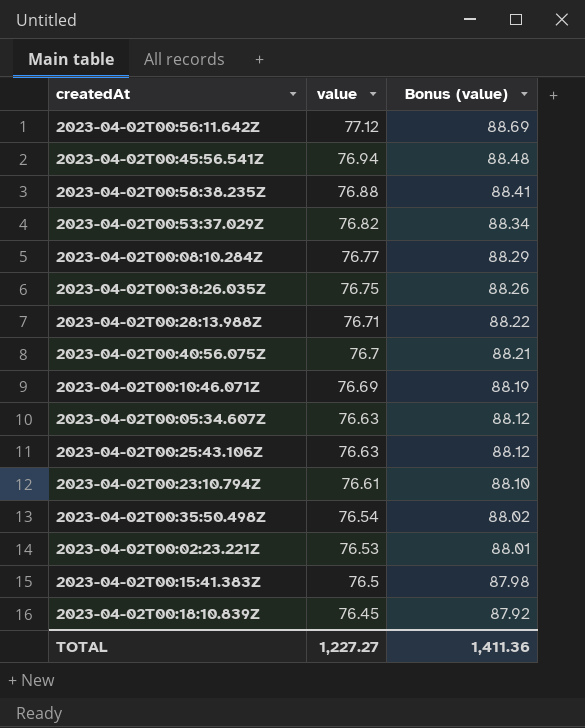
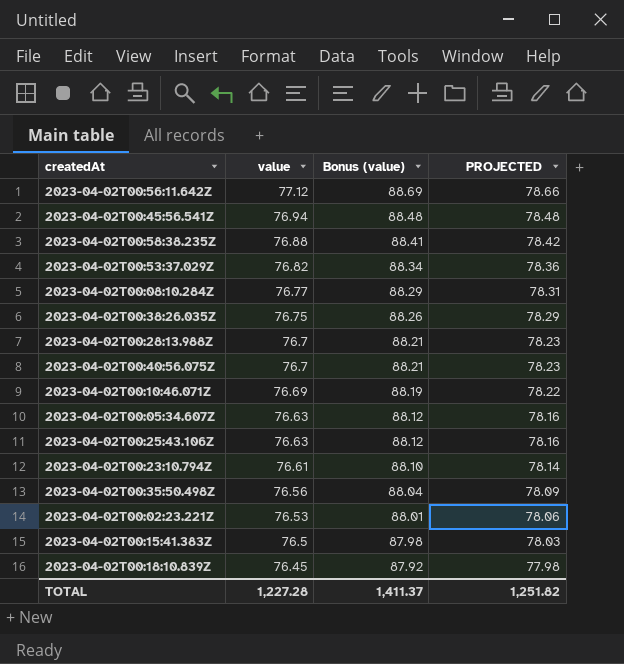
column PROJECTED | formula: none -> [value] * 1.02
2023-04-02T00:28:13.988Z | value: 76.71 -> 76.7
2023-04-02T00:28:13.988Z | Bonus (value): 88.22 -> 88.21
2023-04-02T00:35:50.498Z | value: 76.54 -> 76.56
2023-04-02T00:35:50.498Z | Bonus (value): 88.02 -> 88.04
TOTAL | value: 1,227.27 -> 1,227.28
TOTAL | Bonus (value): 1,411.36 -> 1,411.37

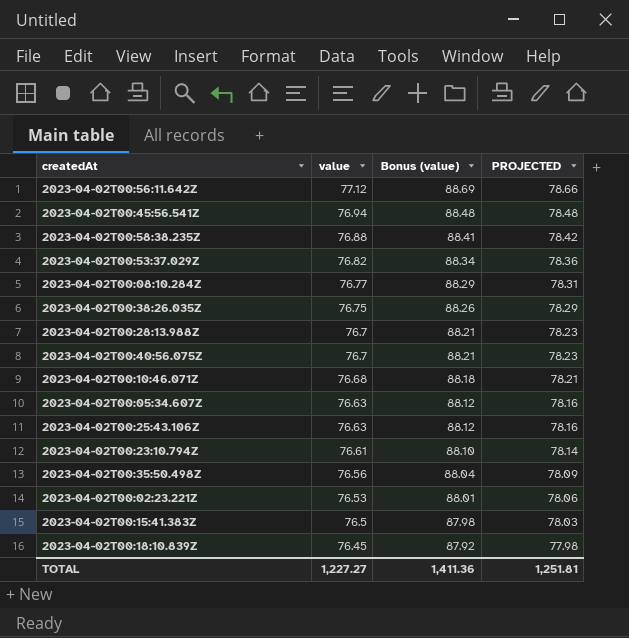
2023-04-02T00:10:46.071Z | value: 76.69 -> 76.68
2023-04-02T00:10:46.071Z | Bonus (value): 88.19 -> 88.18
2023-04-02T00:10:46.071Z | PROJECTED: 78.22 -> 78.21
TOTAL | value: 1,227.28 -> 1,227.27
TOTAL | Bonus (value): 1,411.37 -> 1,411.36
TOTAL | PROJECTED: 1,251.82 -> 1,251.81

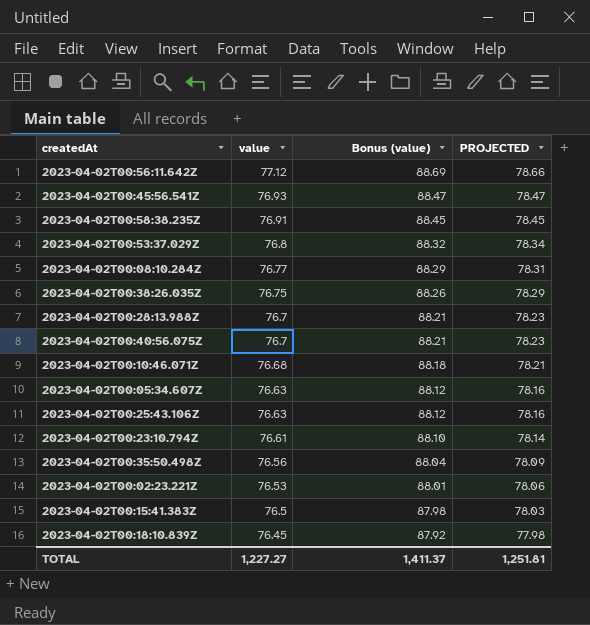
2023-04-02T00:45:56.541Z | value: 76.94 -> 76.93
2023-04-02T00:45:56.541Z | Bonus (value): 88.48 -> 88.47
2023-04-02T00:45:56.541Z | PROJECTED: 78.48 -> 78.47
2023-04-02T00:58:38.235Z | value: 76.88 -> 76.91
2023-04-02T00:58:38.235Z | Bonus (value): 88.41 -> 88.45
2023-04-02T00:58:38.235Z | PROJECTED: 78.42 -> 78.45
2023-04-02T00:53:37.029Z | value: 76.82 -> 76.8
2023-04-02T00:53:37.029Z | Bonus (value): 88.34 -> 88.32
2023-04-02T00:53:37.029Z | PROJECTED: 78.36 -> 78.34
TOTAL | Bonus (value): 1,411.36 -> 1,411.37

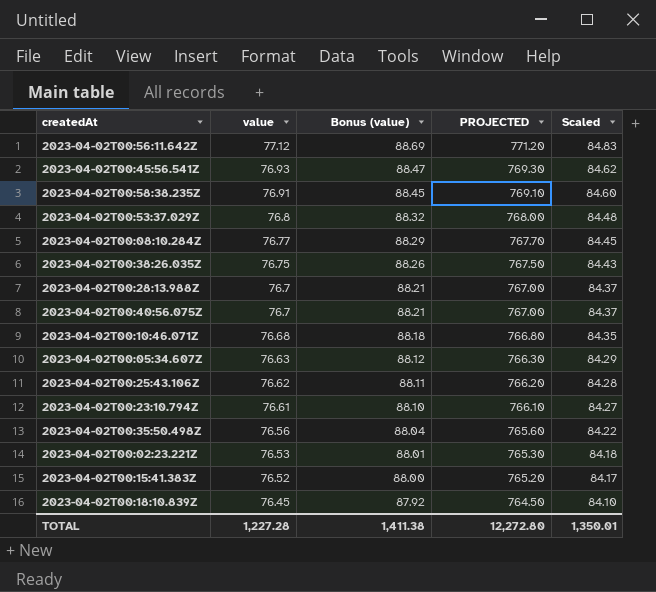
column PROJECTED | formula: [value] * 1.02 -> [value] * 10
column Scaled | formula: none -> [value] * 1.1
2023-04-02T00:25:43.106Z | value: 76.63 -> 76.62
2023-04-02T00:25:43.106Z | Bonus (value): 88.12 -> 88.11
2023-04-02T00:15:41.383Z | value: 76.5 -> 76.52
2023-04-02T00:15:41.383Z | Bonus (value): 87.98 -> 88.00
TOTAL | value: 1,227.27 -> 1,227.28
TOTAL | Bonus (value): 1,411.37 -> 1,411.38
TOTAL | PROJECTED: 1,251.81 -> 12,272.80

